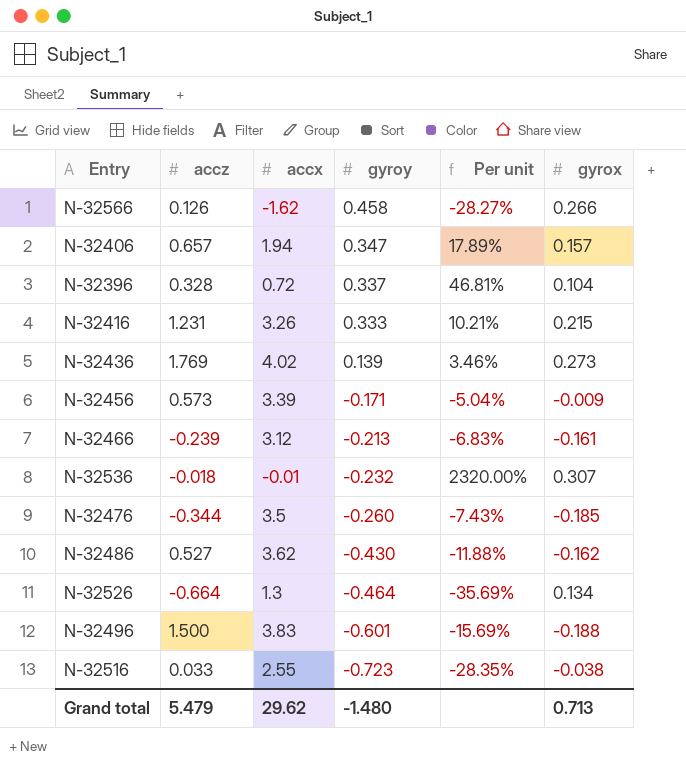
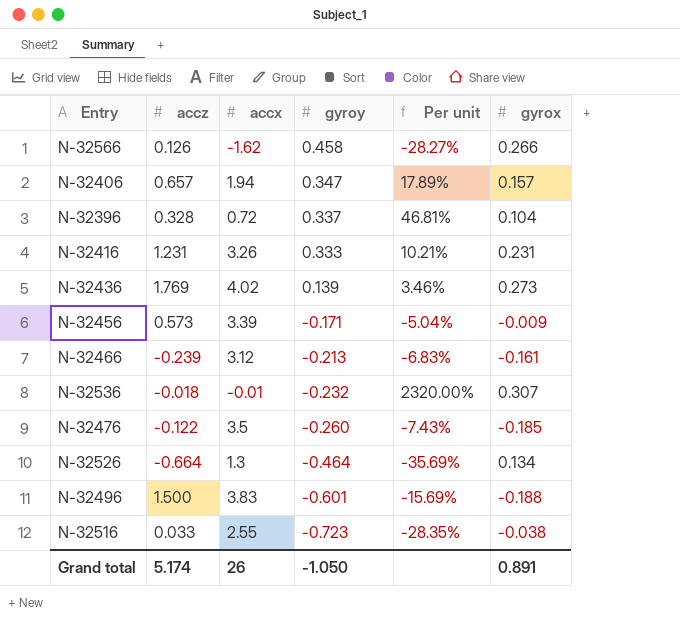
row N-32486: 0.527 | 3.62 | -0.430 | -11.88% | -0.162 -> none
N-32416 | gyrox: 0.215 -> 0.231
N-32476 | accz: -0.344 -> -0.122
Grand total | accz: 5.479 -> 5.174
Grand total | accx: 29.62 -> 26
Grand total | gyroy: -1.480 -> -1.050
Grand total | gyrox: 0.713 -> 0.891

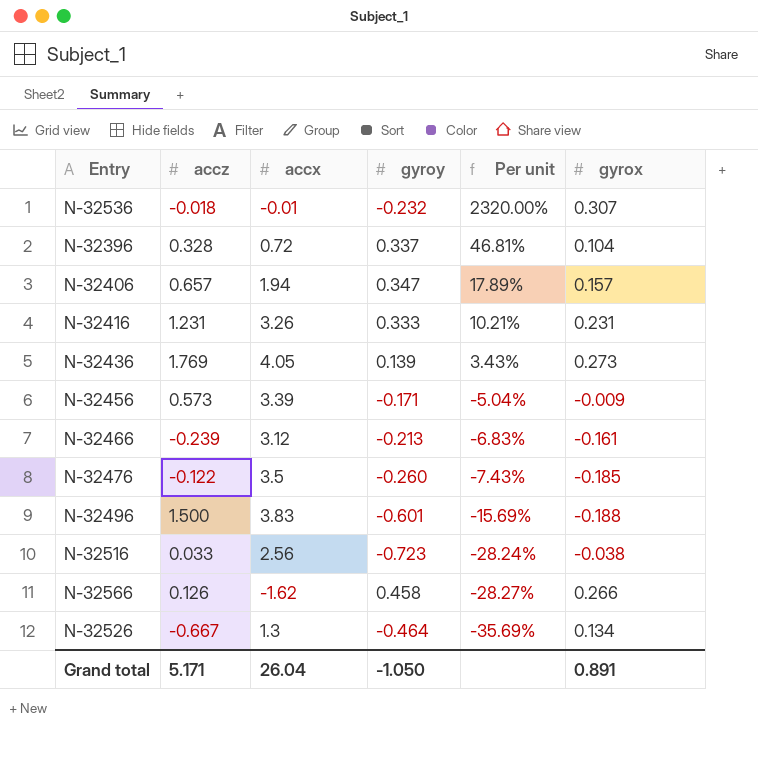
row order: gyroy descending -> Per unit descending
N-32436 | accx: 4.02 -> 4.05
N-32436 | Per unit: 3.46% -> 3.43%
N-32516 | accx: 2.55 -> 2.56
N-32516 | Per unit: -28.35% -> -28.24%
N-32526 | accz: -0.664 -> -0.667
Grand total | accz: 5.174 -> 5.171
Grand total | accx: 26 -> 26.04

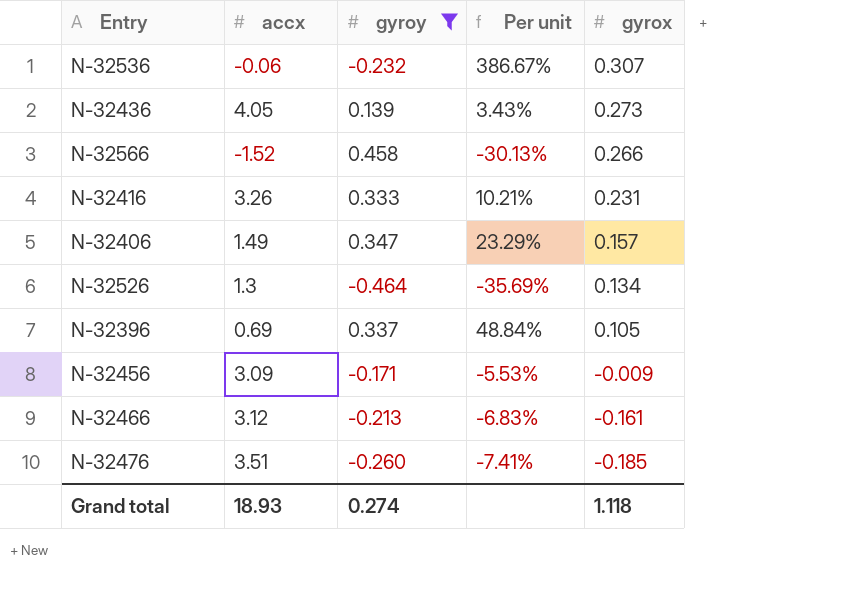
filter: none -> gyroy >= -0.464
row order: Per unit descending -> gyrox descending
column accz | position: 2 -> none
N-32536 | accx: -0.01 -> -0.06
N-32536 | Per unit: 2320.00% -> 386.67%
N-32566 | accx: -1.62 -> -1.52
N-32566 | Per unit: -28.27% -> -30.13%
N-32406 | accx: 1.94 -> 1.49
N-32406 | Per unit: 17.89% -> 23.29%
N-32396 | accx: 0.72 -> 0.69
N-32396 | Per unit: 46.81% -> 48.84%
N-32396 | gyrox: 0.104 -> 0.105
N-32456 | accx: 3.39 -> 3.09
N-32456 | Per unit: -5.04% -> -5.53%
N-32476 | accx: 3.5 -> 3.51
N-32476 | Per unit: -7.43% -> -7.41%
Grand total | accx: 26.04 -> 18.93
Grand total | gyroy: -1.050 -> 0.274
Grand total | gyrox: 0.891 -> 1.118

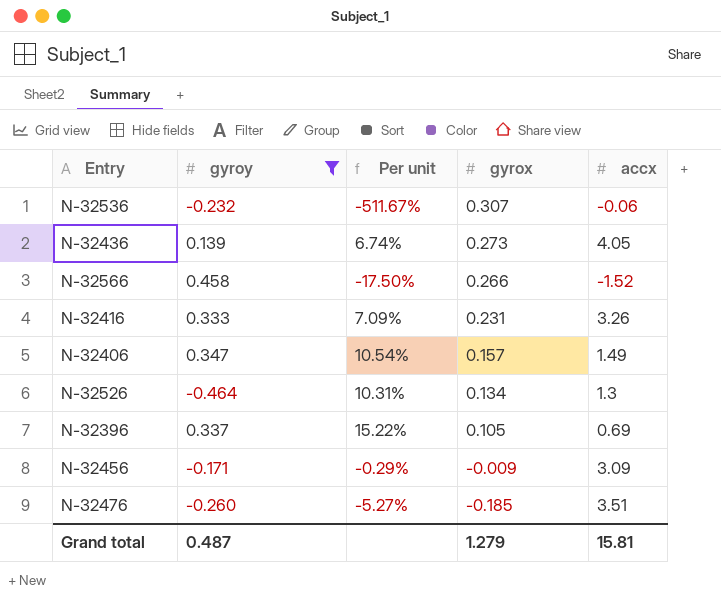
column Per unit | formula: [gyroy] / [accx] -> [gyrox] / [accx]
column accx | position: 2 -> 5
row N-32466: 3.12 | -0.213 | -6.83% | -0.161 -> none
Grand total | gyroy: 0.274 -> 0.487
Grand total | gyrox: 1.118 -> 1.279
Grand total | accx: 18.93 -> 15.81

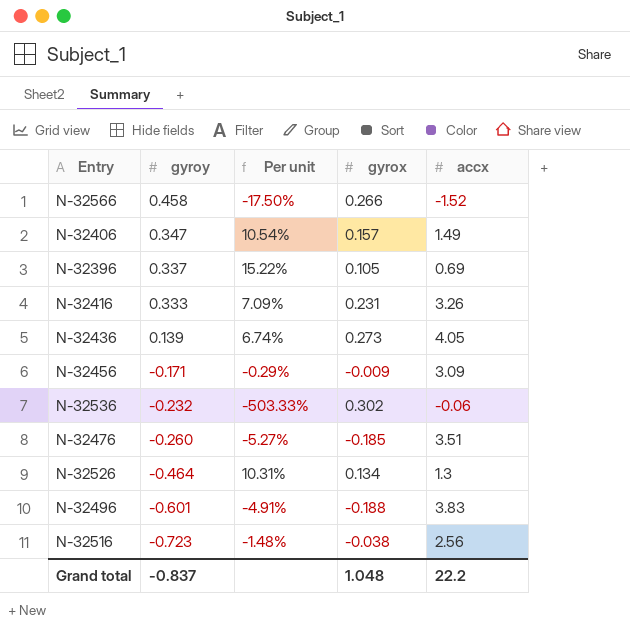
filter: gyroy >= -0.464 -> none
row order: gyrox descending -> gyroy descending
N-32536 | Per unit: -511.67% -> -503.33%
N-32536 | gyrox: 0.307 -> 0.302
Grand total | gyroy: 0.487 -> -0.837
Grand total | gyrox: 1.279 -> 1.048
Grand total | accx: 15.81 -> 22.2

